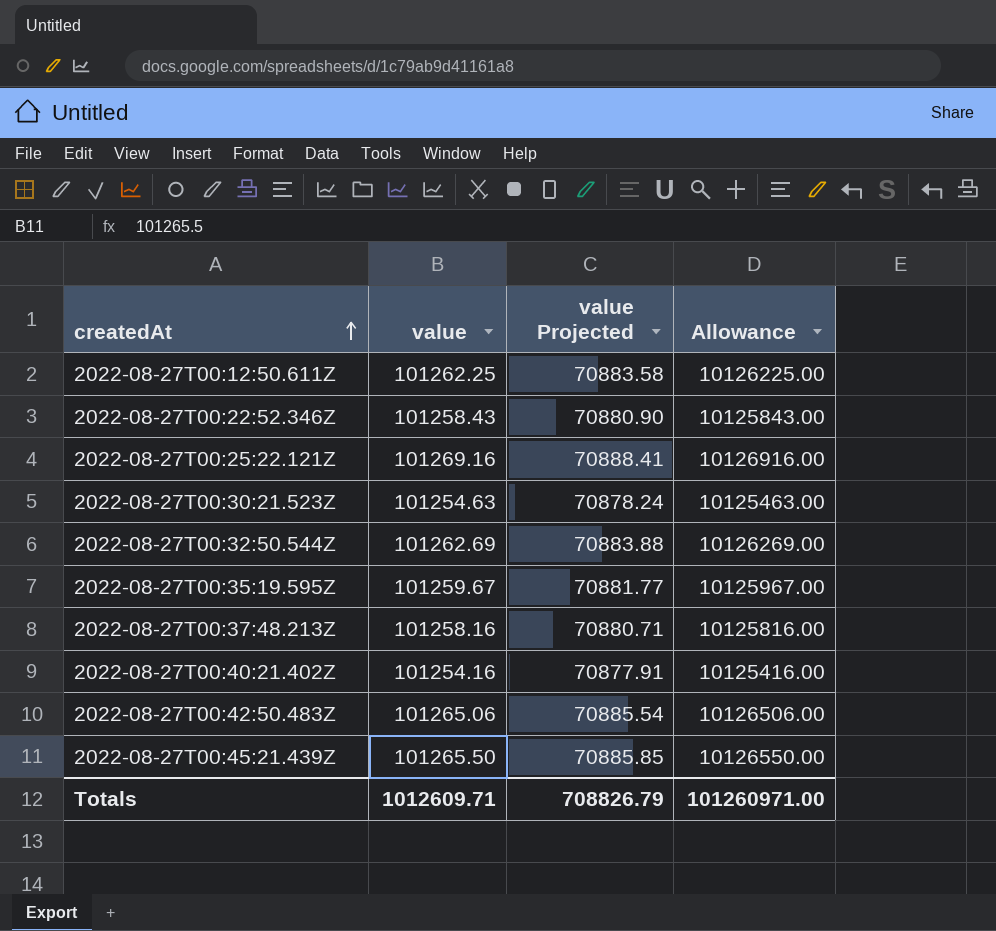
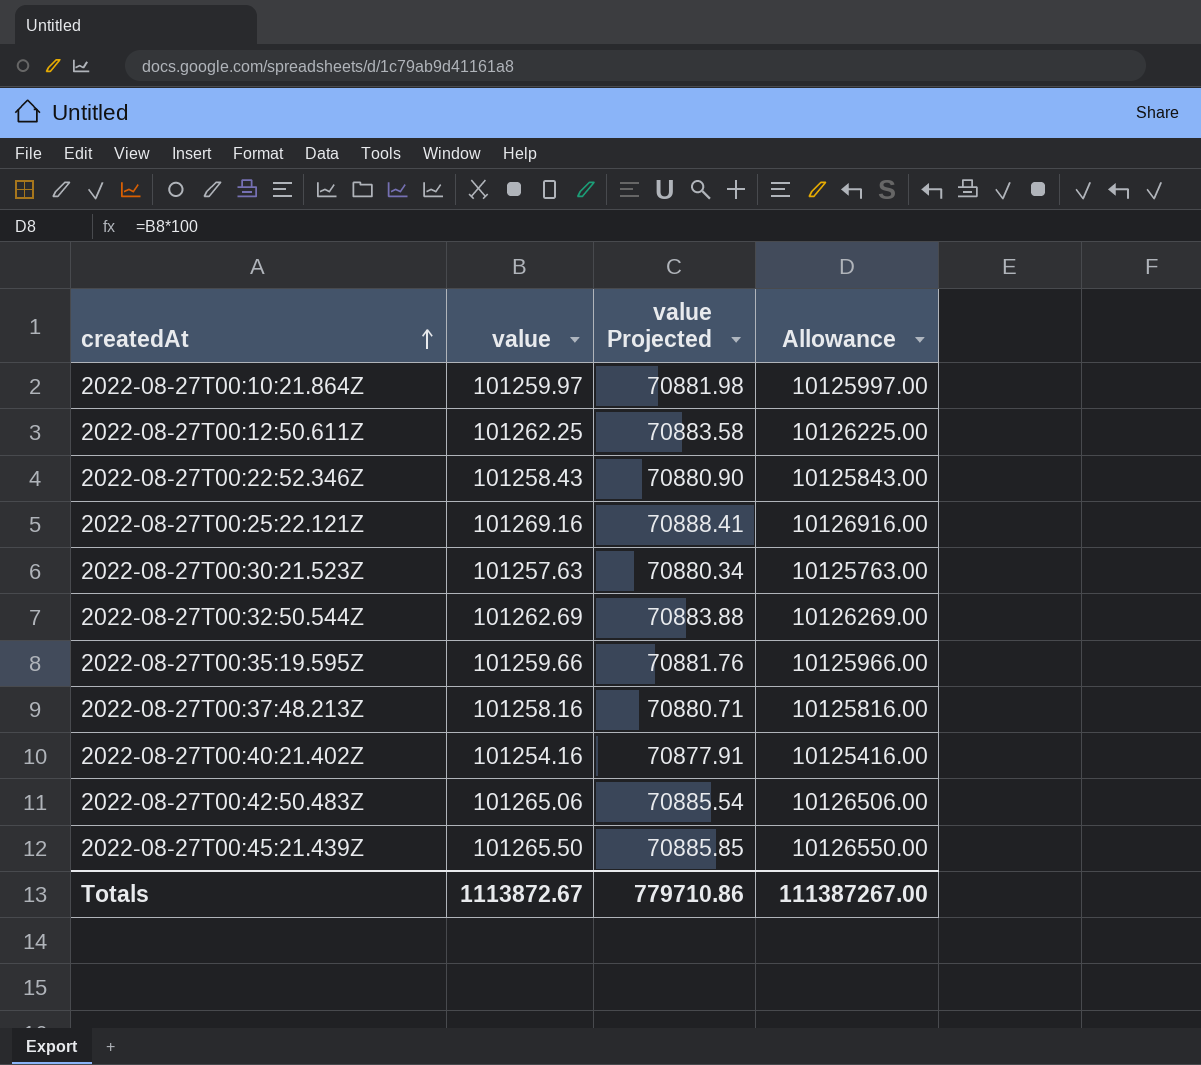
row 2022-08-27T00:10:21.864Z: none -> 101259.97 | 70881.98 | 10125997.00
2022-08-27T00:30:21.523Z | value: 101254.63 -> 101257.63
2022-08-27T00:30:21.523Z | value Projected: 70878.24 -> 70880.34
2022-08-27T00:30:21.523Z | Allowance: 10125463.00 -> 10125763.00
2022-08-27T00:35:19.595Z | value: 101259.67 -> 101259.66
2022-08-27T00:35:19.595Z | value Projected: 70881.77 -> 70881.76
2022-08-27T00:35:19.595Z | Allowance: 10125967.00 -> 10125966.00
Totals | value: 1012609.71 -> 1113872.67
Totals | value Projected: 708826.79 -> 779710.86
Totals | Allowance: 101260971.00 -> 111387267.00

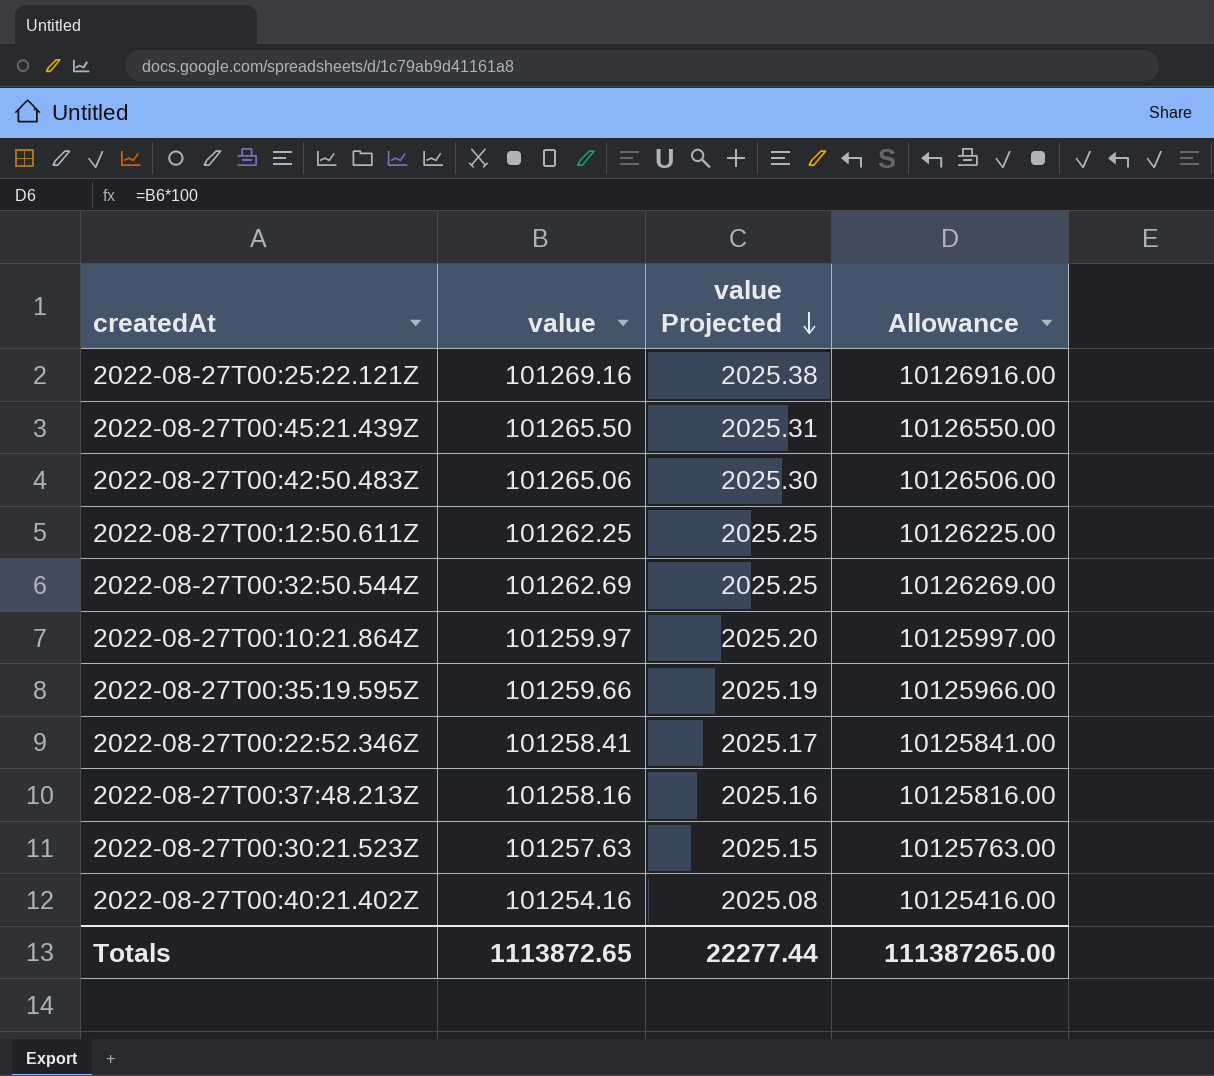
row order: createdAt ascending -> value Projected descending
column value Projected | formula: [value] * 0.7 -> [value] * 0.02
2022-08-27T00:22:52.346Z | value: 101258.43 -> 101258.41
2022-08-27T00:22:52.346Z | Allowance: 10125843.00 -> 10125841.00
Totals | value: 1113872.67 -> 1113872.65
Totals | value Projected: 779710.86 -> 22277.44
Totals | Allowance: 111387267.00 -> 111387265.00

